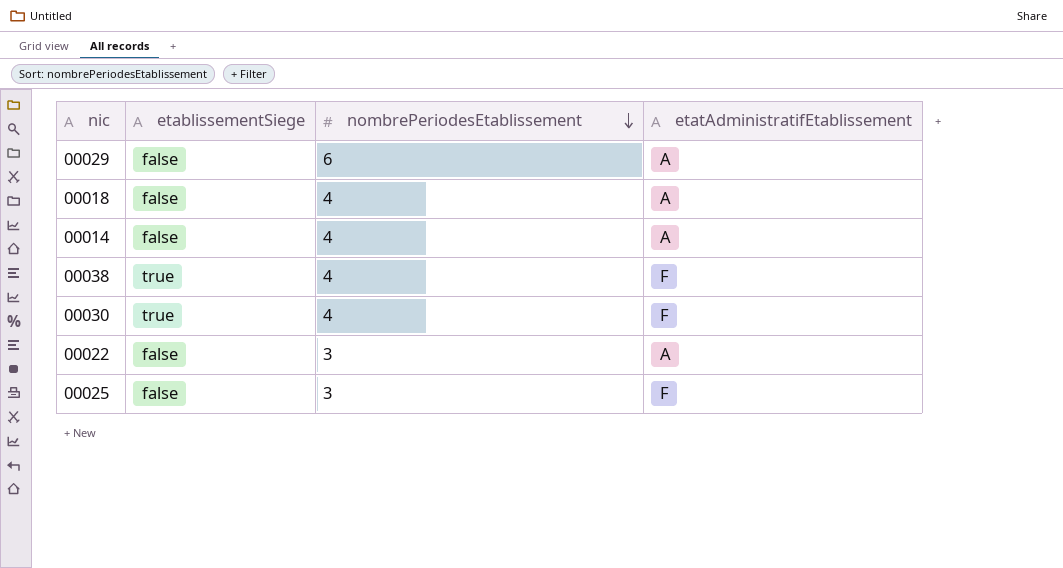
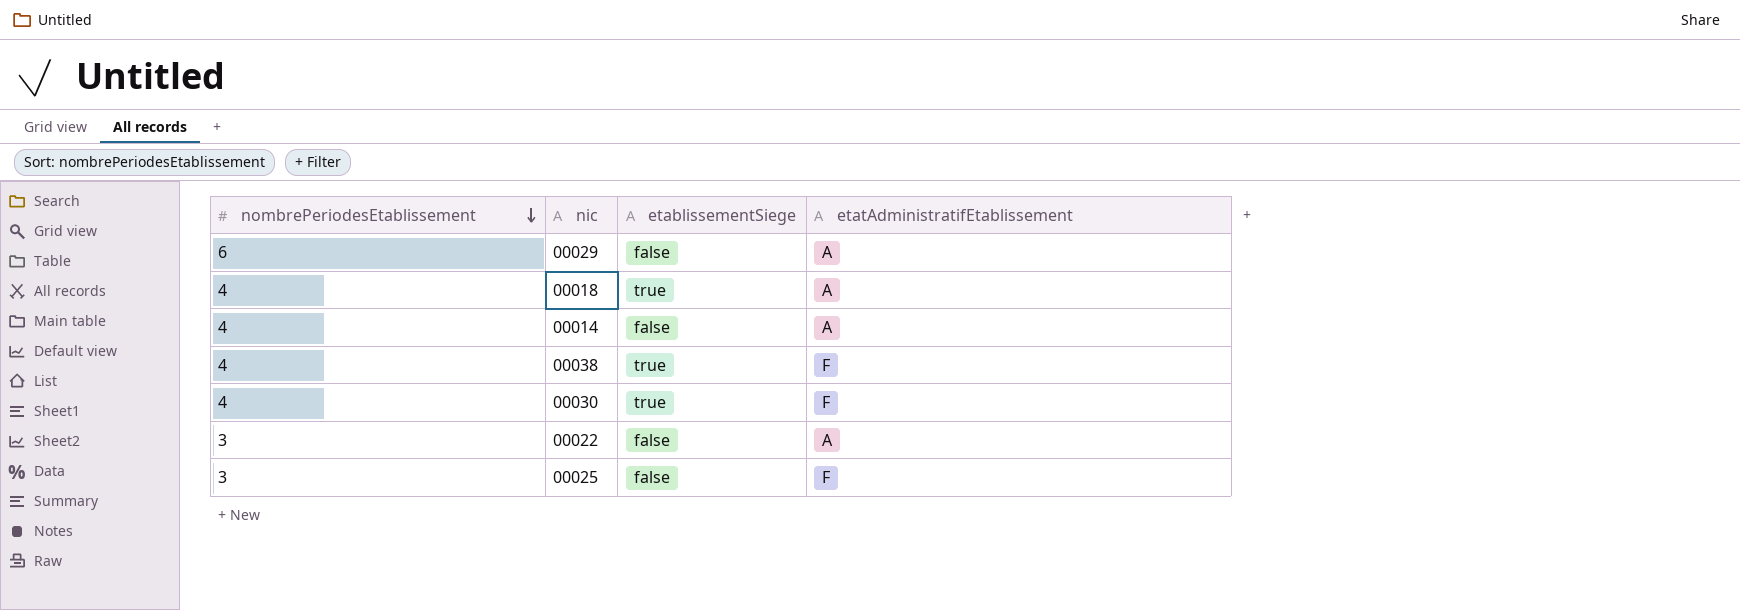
column nombrePeriodesEtablissement | position: 3 -> 1
00018 | etablissementSiege: false -> true

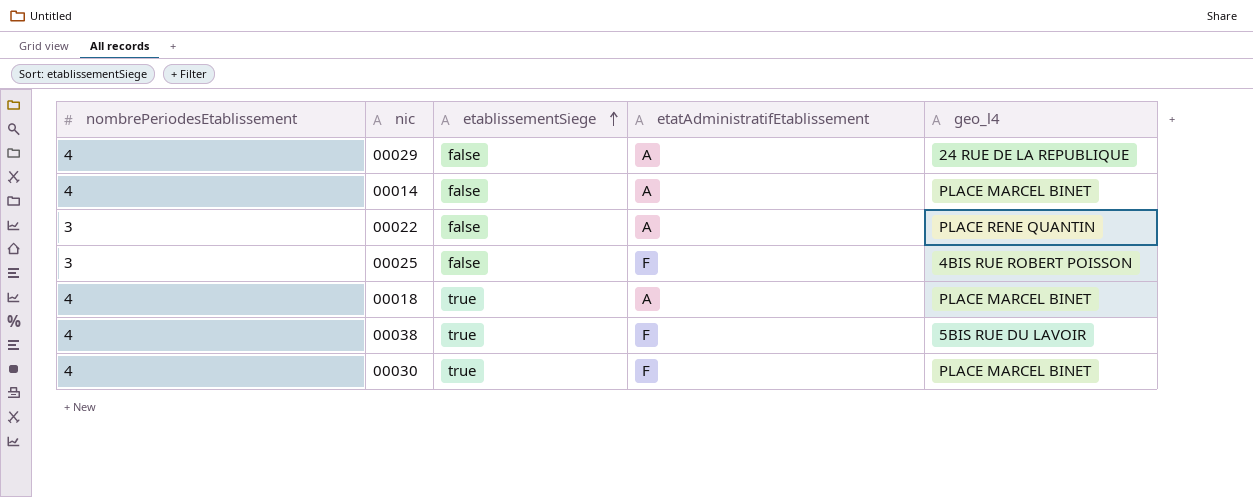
row order: nombrePeriodesEtablissement descending -> etablissementSiege ascending
column geo_l4 | position: none -> 5
00029 | nombrePeriodesEtablissement: 6 -> 4

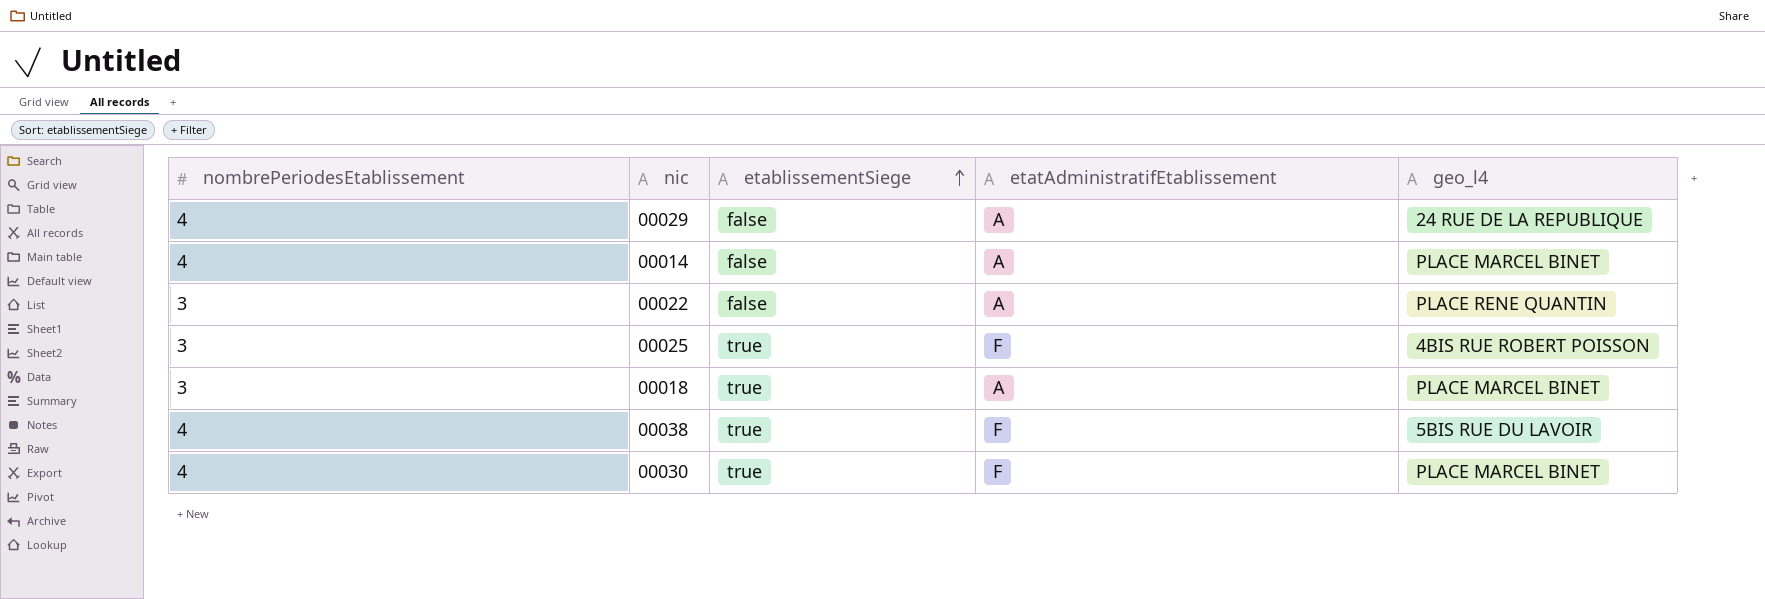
00025 | etablissementSiege: false -> true
00018 | nombrePeriodesEtablissement: 4 -> 3

